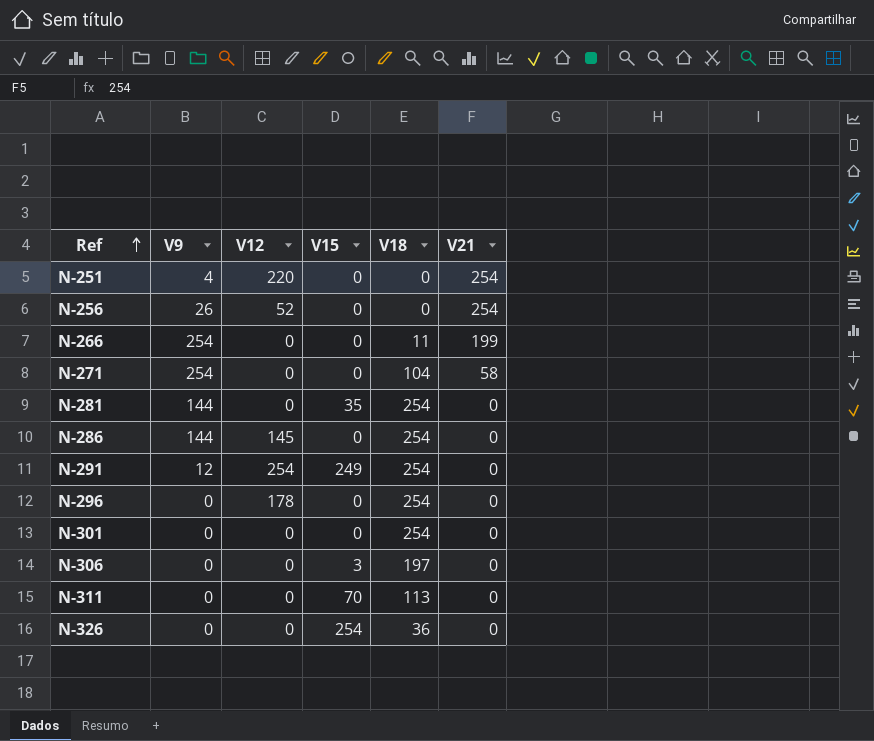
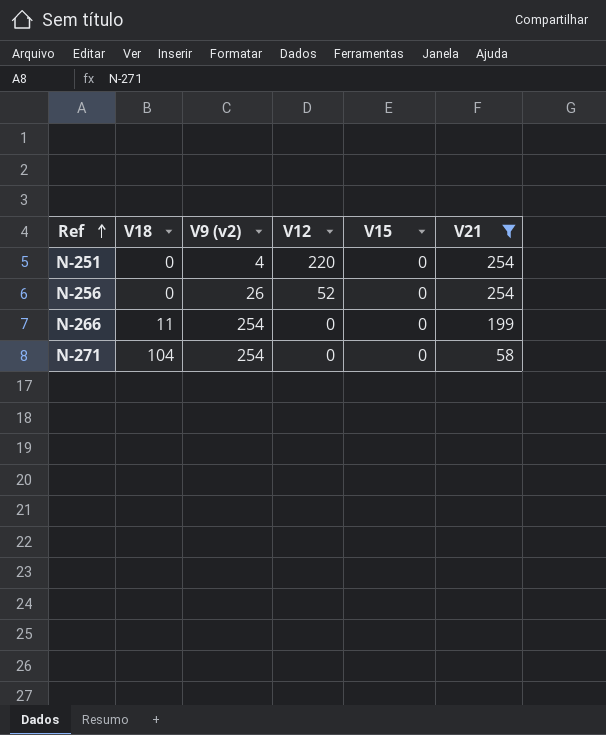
filter: none -> V21 != 0
column V18 | position: 5 -> 2
column name: V9 -> V9 (v2)

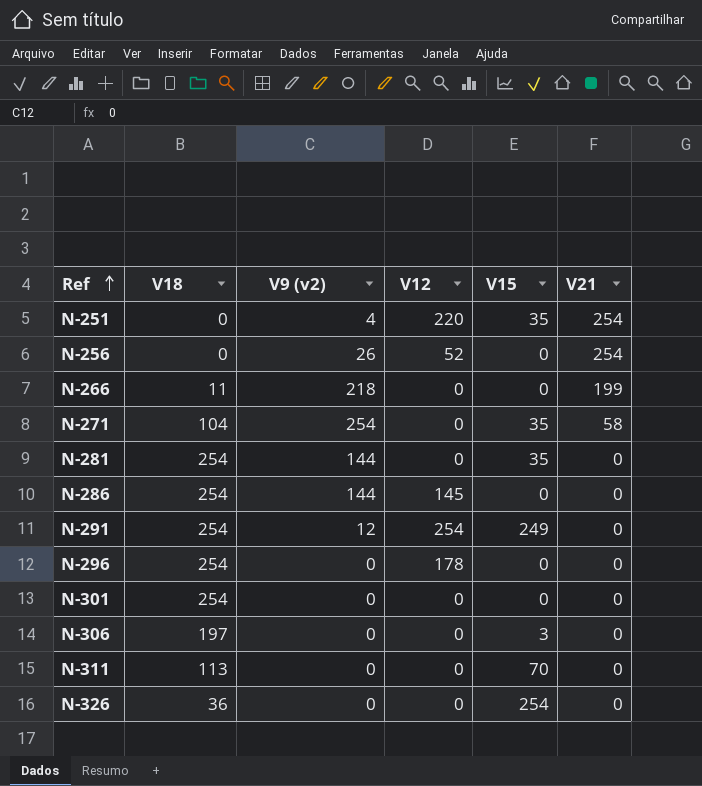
filter: V21 != 0 -> none
N-251 | V15: 0 -> 35
N-266 | V9 (v2): 254 -> 218
N-271 | V15: 0 -> 35

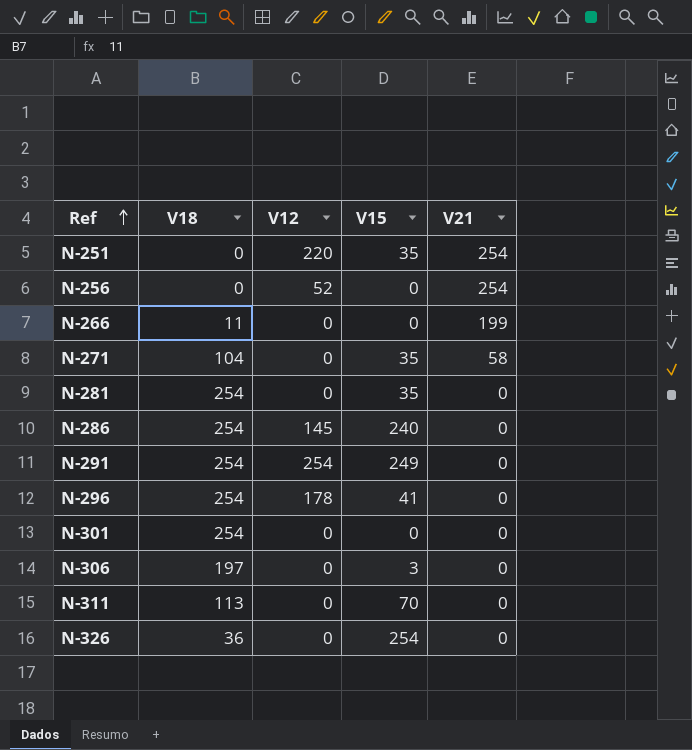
column V9 (v2) | position: 3 -> none
N-286 | V15: 0 -> 240
N-296 | V15: 0 -> 41

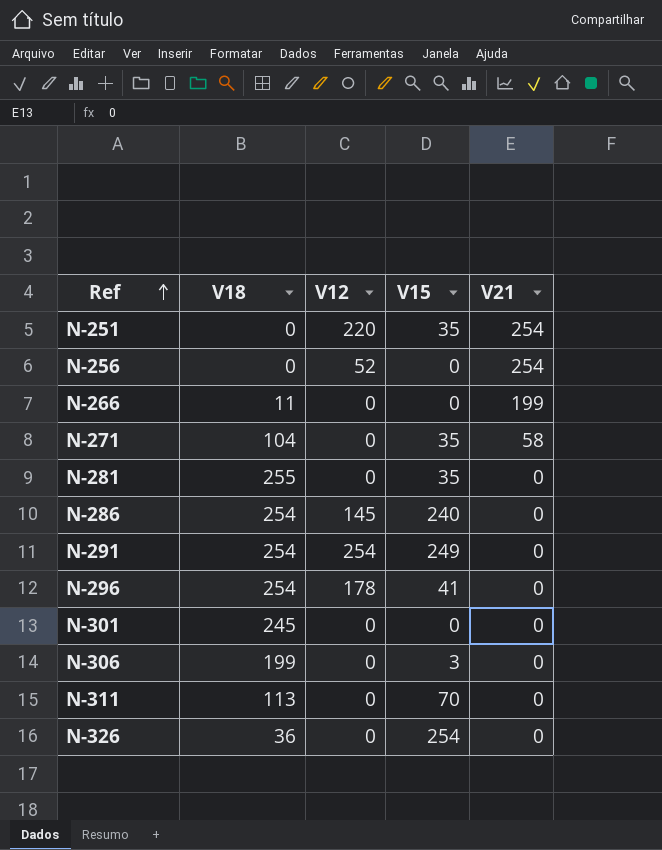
N-281 | V18: 254 -> 255
N-301 | V18: 254 -> 245
N-306 | V18: 197 -> 199

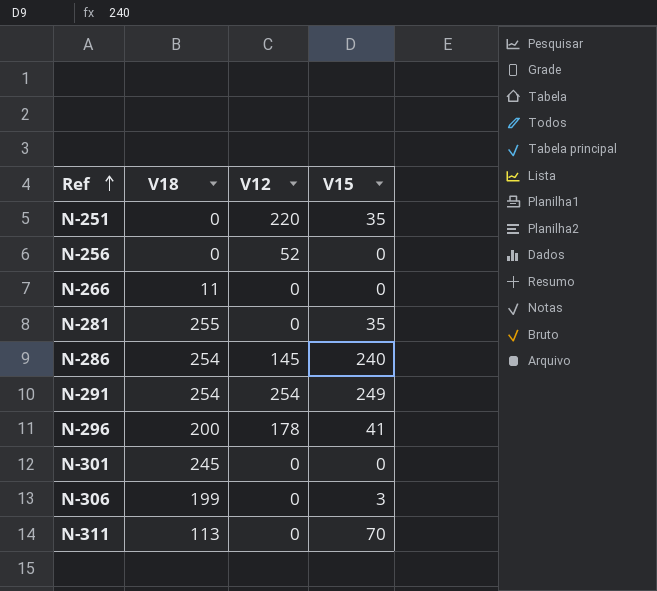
column V21 | position: 5 -> none
row N-271: 104 | 0 | 35 | 58 -> none
row N-326: 36 | 0 | 254 | 0 -> none
N-296 | V18: 254 -> 200

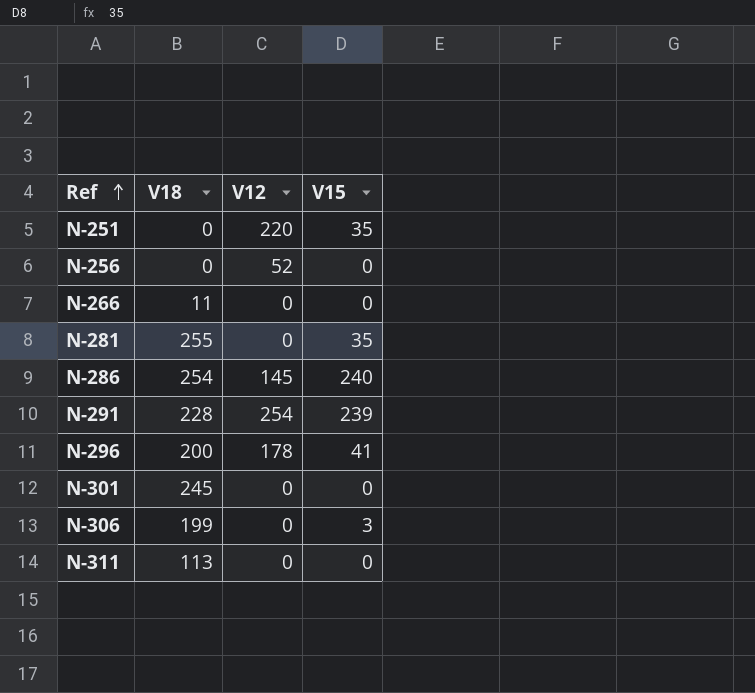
N-291 | V18: 254 -> 228
N-291 | V15: 249 -> 239
N-311 | V15: 70 -> 0

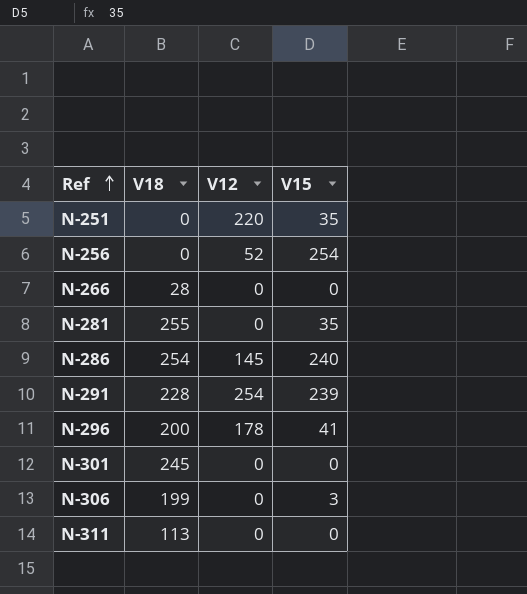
N-256 | V15: 0 -> 254
N-266 | V18: 11 -> 28

